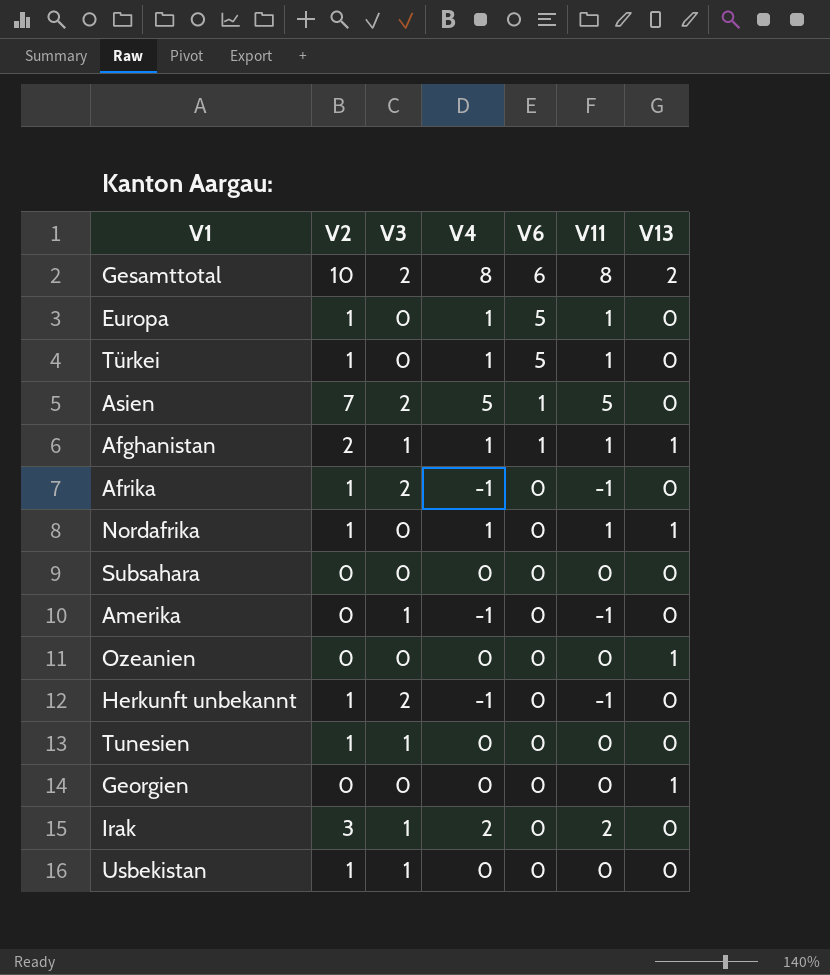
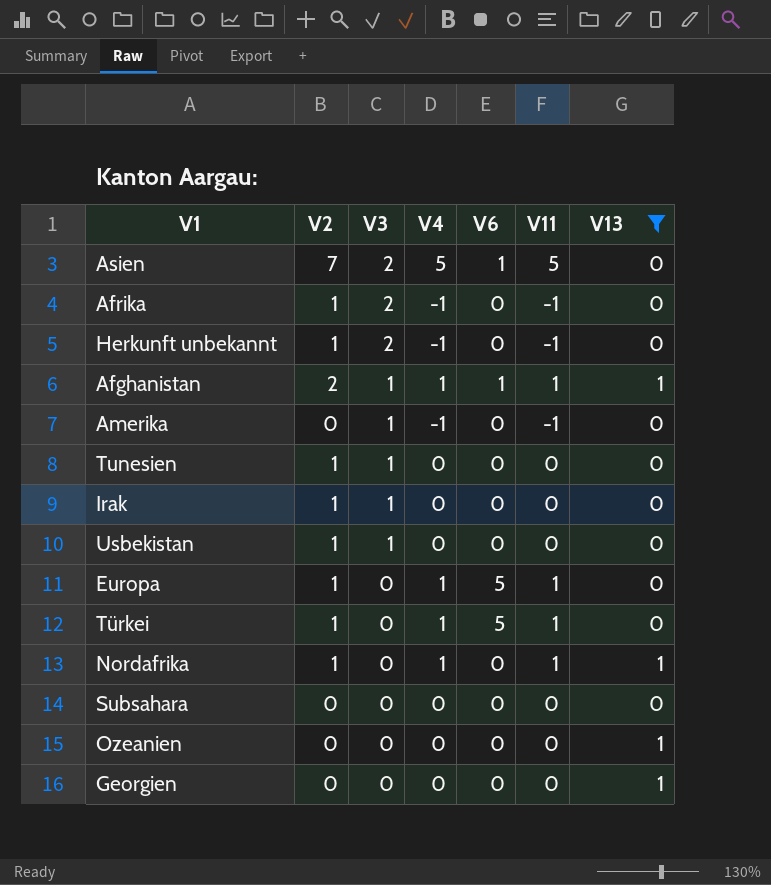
filter: none -> V13 != 2
row order: V6 descending -> V3 descending
Irak | V2: 3 -> 1
Irak | V4: 2 -> 0
Irak | V11: 2 -> 0

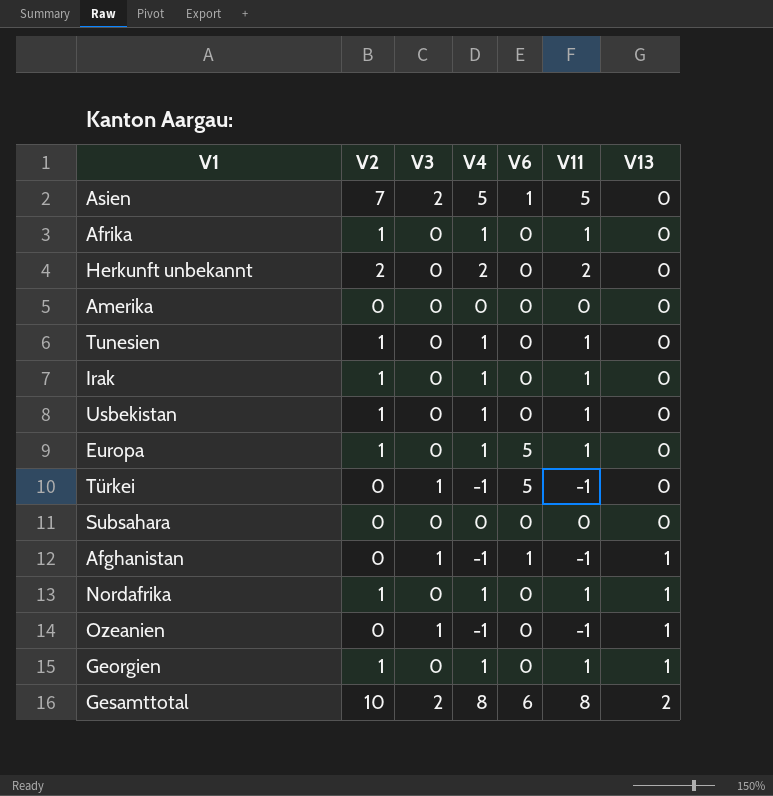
filter: V13 != 2 -> none
row order: V3 descending -> V13 ascending
Afrika | V3: 2 -> 0
Afrika | V4: -1 -> 1
Afrika | V11: -1 -> 1
Herkunft unbekannt | V2: 1 -> 2
Herkunft unbekannt | V3: 2 -> 0
Herkunft unbekannt | V4: -1 -> 2
Herkunft unbekannt | V11: -1 -> 2
Amerika | V3: 1 -> 0
Amerika | V4: -1 -> 0
Amerika | V11: -1 -> 0
Tunesien | V3: 1 -> 0
Tunesien | V4: 0 -> 1
Tunesien | V11: 0 -> 1
Irak | V3: 1 -> 0
Irak | V4: 0 -> 1
Irak | V11: 0 -> 1
Usbekistan | V3: 1 -> 0
Usbekistan | V4: 0 -> 1
Usbekistan | V11: 0 -> 1
Türkei | V2: 1 -> 0
Türkei | V3: 0 -> 1
Türkei | V4: 1 -> -1
Türkei | V11: 1 -> -1
Afghanistan | V2: 2 -> 0
Afghanistan | V4: 1 -> -1
Afghanistan | V11: 1 -> -1
Ozeanien | V3: 0 -> 1
Ozeanien | V4: 0 -> -1
Ozeanien | V11: 0 -> -1
Georgien | V2: 0 -> 1
Georgien | V4: 0 -> 1
Georgien | V11: 0 -> 1

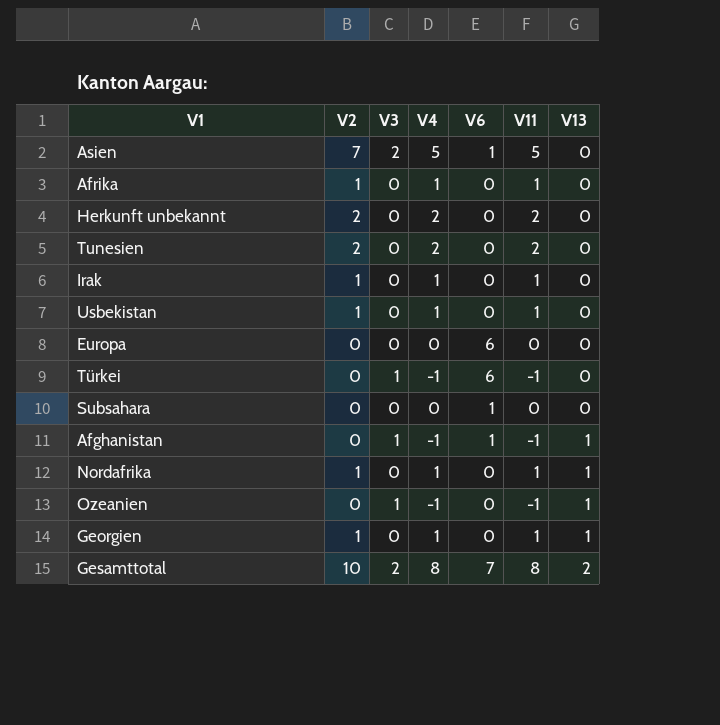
row Amerika: 0 | 0 | 0 | 0 | 0 | 0 -> none
Tunesien | V2: 1 -> 2
Tunesien | V4: 1 -> 2
Tunesien | V11: 1 -> 2
Europa | V2: 1 -> 0
Europa | V4: 1 -> 0
Europa | V6: 5 -> 6
Europa | V11: 1 -> 0
Türkei | V6: 5 -> 6
Subsahara | V6: 0 -> 1
Gesamttotal | V6: 6 -> 7

